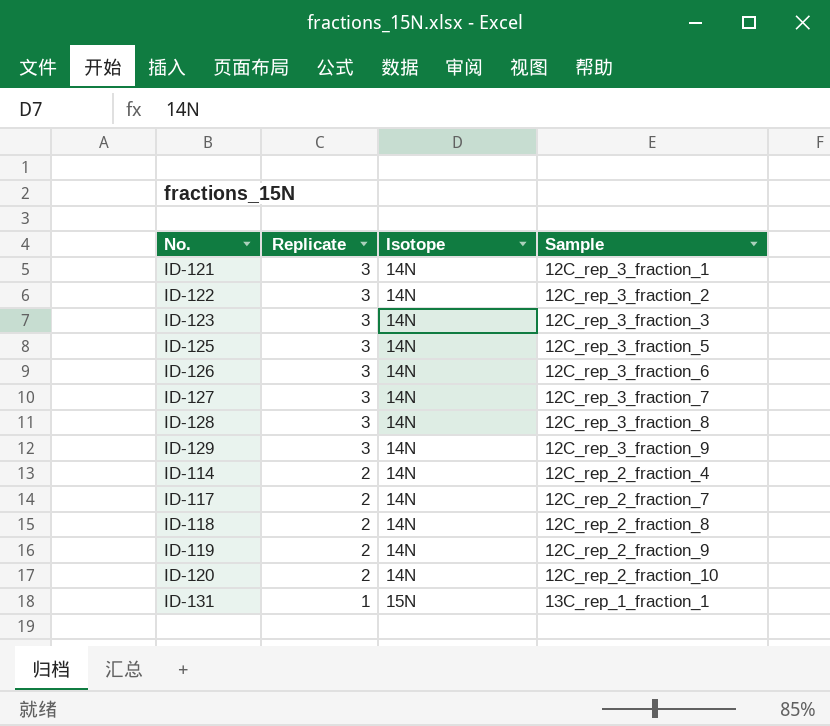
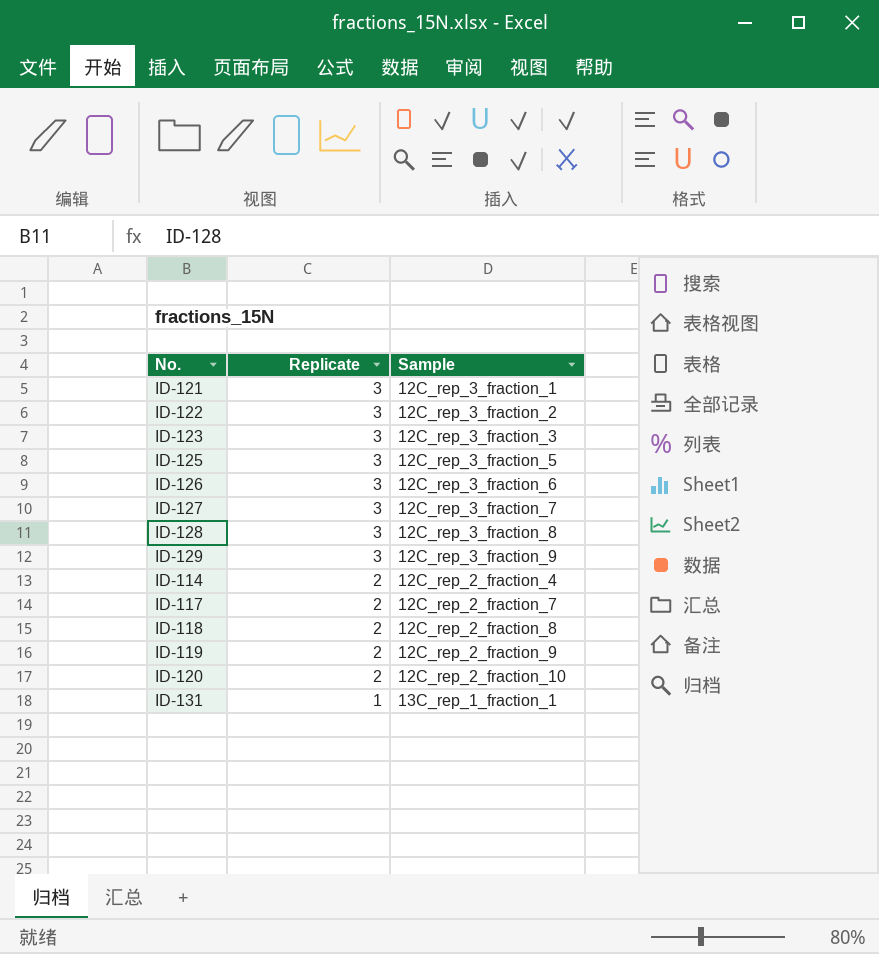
column Isotope | position: 3 -> none

